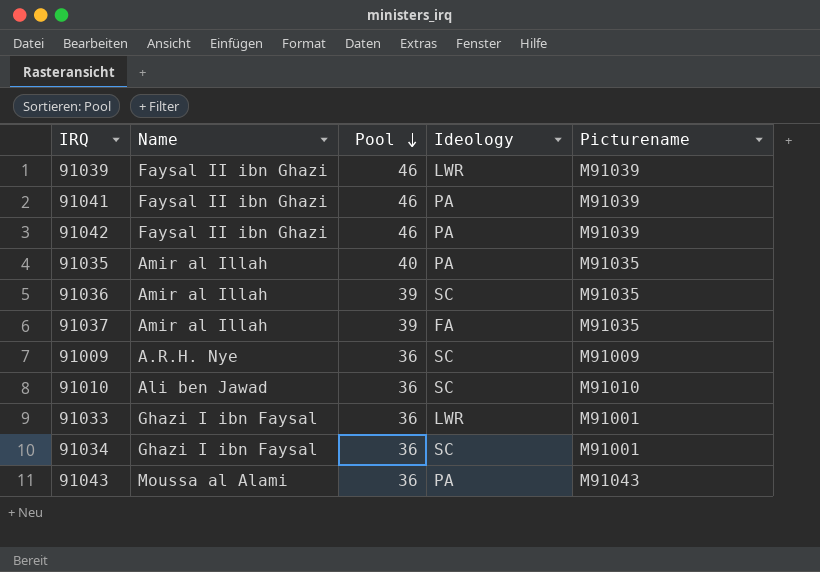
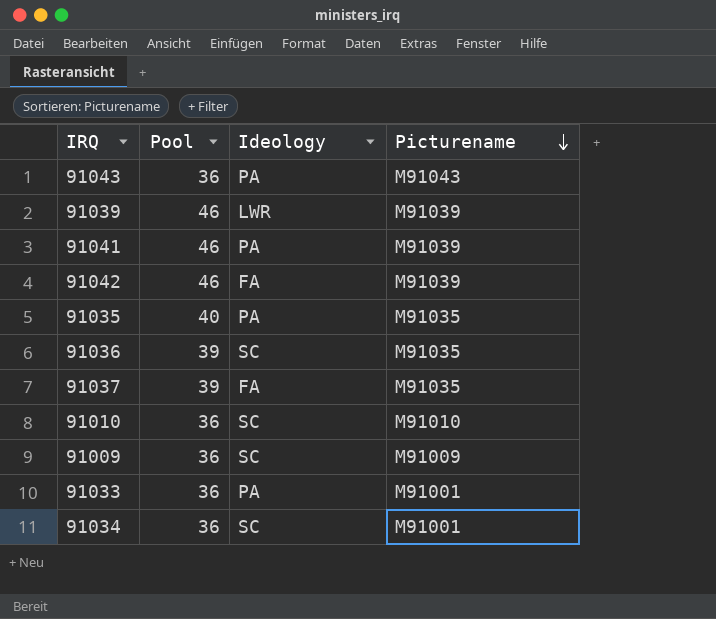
row order: Pool descending -> Picturename descending
column Name | position: 2 -> none
91042 | Ideology: PA -> FA
91033 | Ideology: LWR -> PA

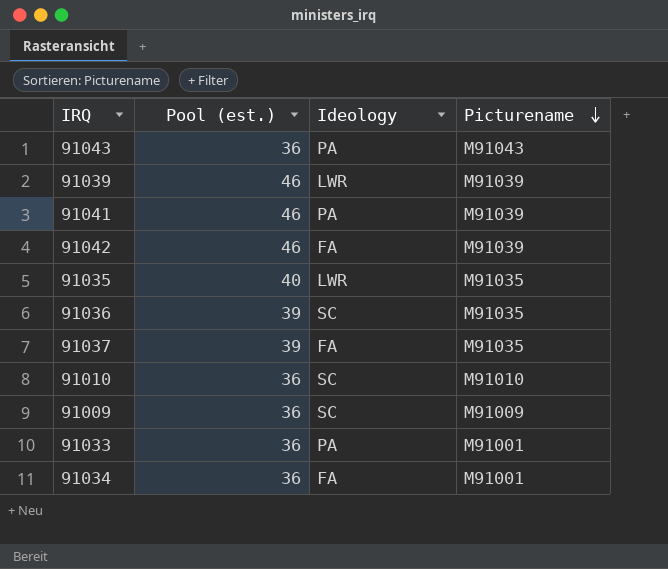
column name: Pool -> Pool (est.)
91035 | Ideology: PA -> LWR
91034 | Ideology: SC -> FA

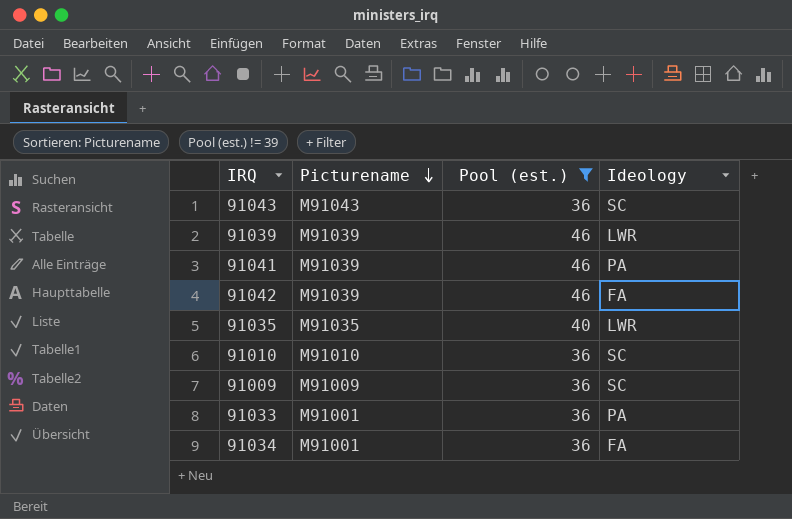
filter: none -> Pool (est.) != 39
column Picturename | position: 4 -> 2
91043 | Ideology: PA -> SC

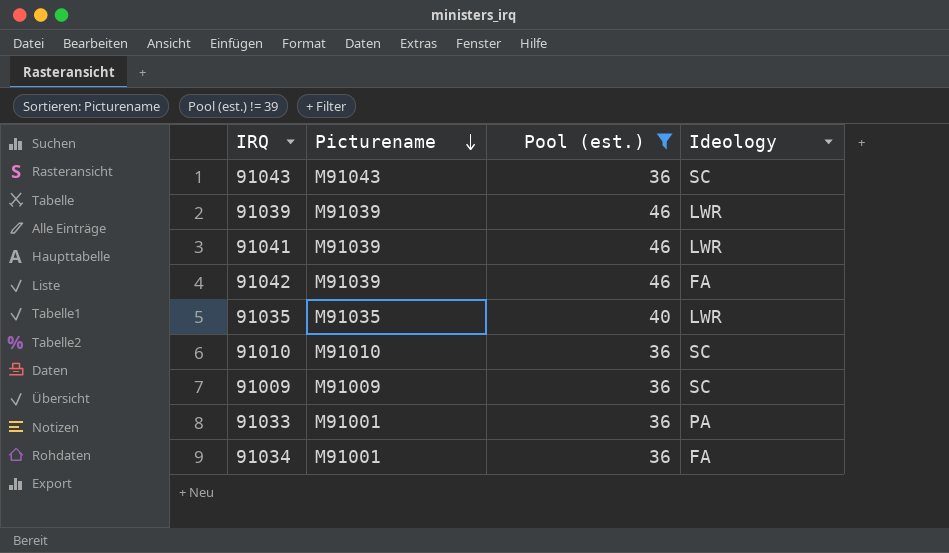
91041 | Ideology: PA -> LWR

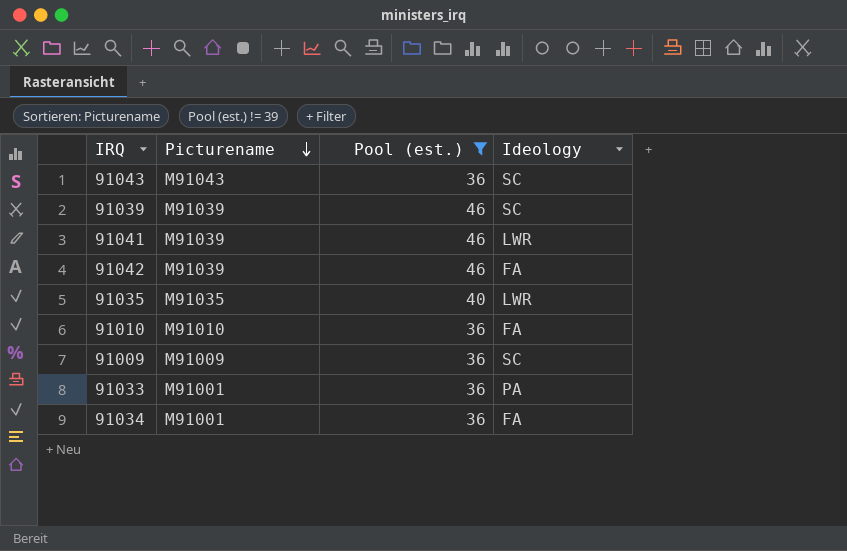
91039 | Ideology: LWR -> SC
91010 | Ideology: SC -> FA

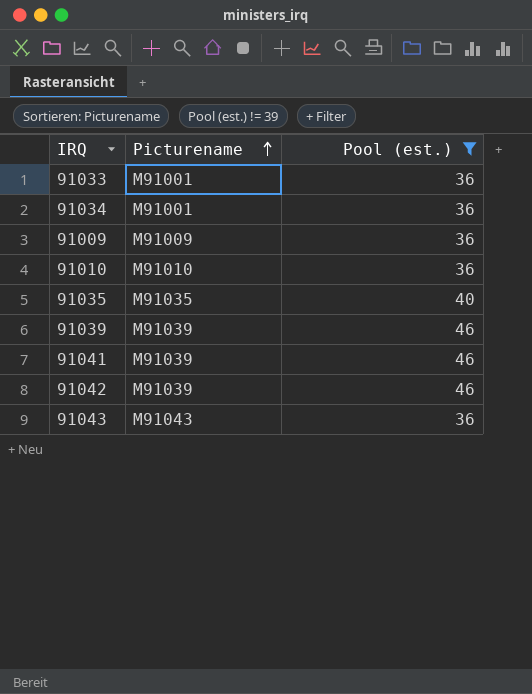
row order: Picturename descending -> Picturename ascending
column Ideology | position: 4 -> none

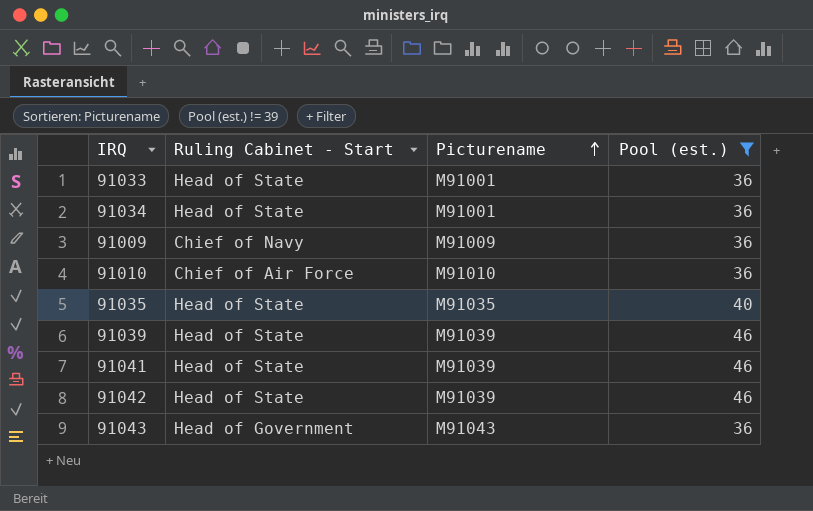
column Ruling Cabinet - Start | position: none -> 2

